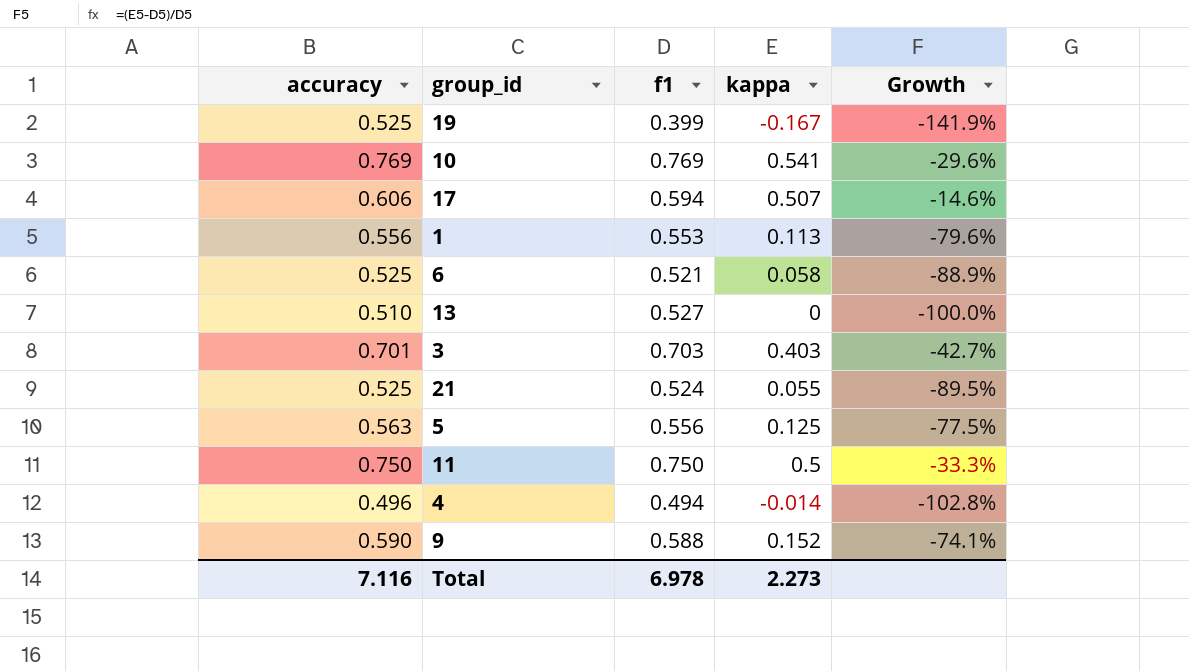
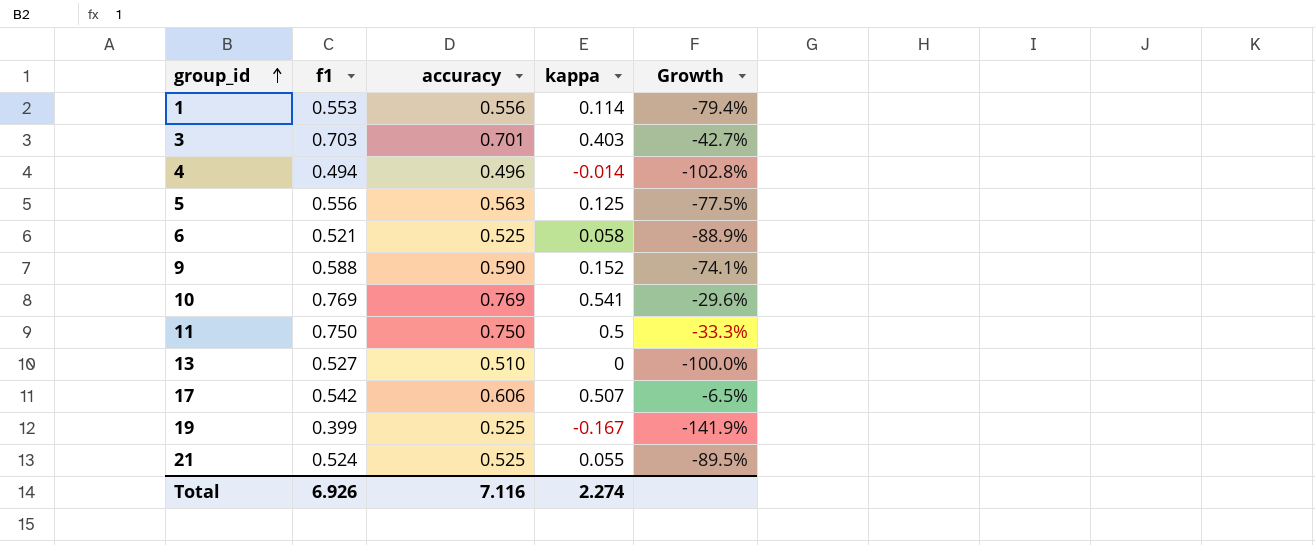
row order: none -> group_id ascending
column accuracy | position: 1 -> 3
1 | kappa: 0.113 -> 0.114
1 | Growth: -79.6% -> -79.4%
17 | f1: 0.594 -> 0.542
17 | Growth: -14.6% -> -6.5%
Total | f1: 6.978 -> 6.926
Total | kappa: 2.273 -> 2.274

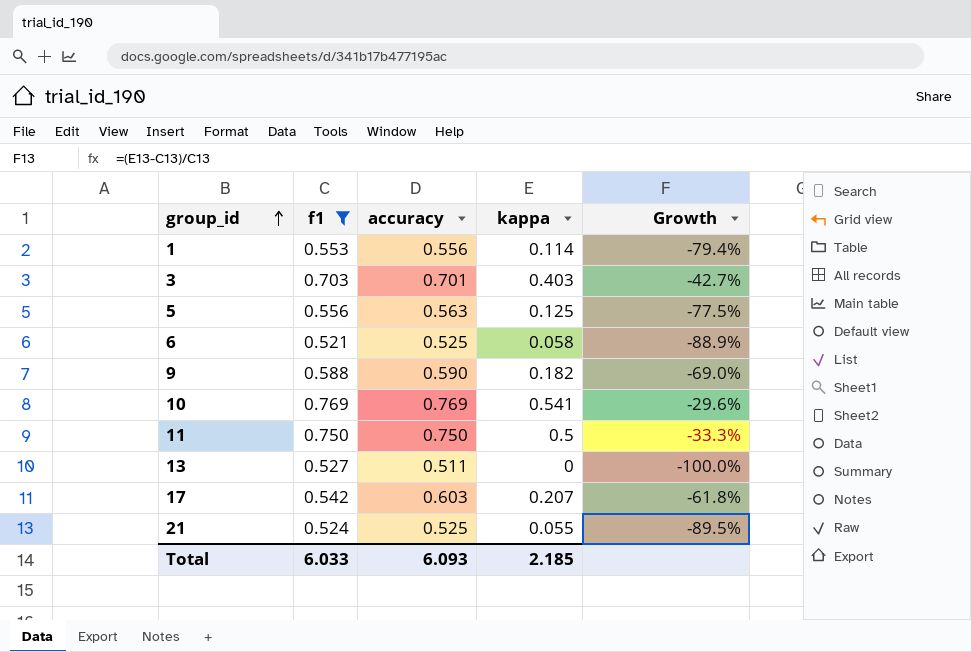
filter: none -> f1 >= 0.521
9 | kappa: 0.152 -> 0.182
9 | Growth: -74.1% -> -69.0%
13 | accuracy: 0.510 -> 0.511
17 | accuracy: 0.606 -> 0.603
17 | kappa: 0.507 -> 0.207
17 | Growth: -6.5% -> -61.8%
Total | f1: 6.926 -> 6.033
Total | accuracy: 7.116 -> 6.093
Total | kappa: 2.274 -> 2.185

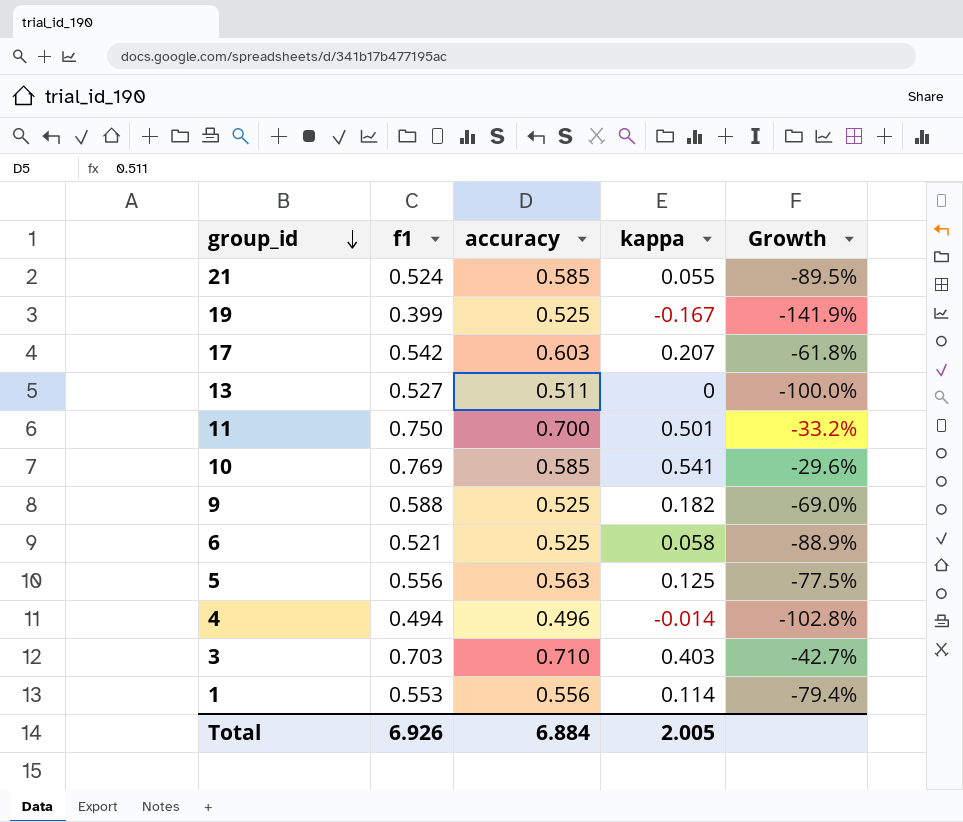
filter: f1 >= 0.521 -> none
row order: group_id ascending -> group_id descending
21 | accuracy: 0.525 -> 0.585
11 | accuracy: 0.750 -> 0.700
11 | kappa: 0.5 -> 0.501
11 | Growth: -33.3% -> -33.2%
10 | accuracy: 0.769 -> 0.585
9 | accuracy: 0.590 -> 0.525
3 | accuracy: 0.701 -> 0.710
Total | f1: 6.033 -> 6.926
Total | accuracy: 6.093 -> 6.884
Total | kappa: 2.185 -> 2.005

